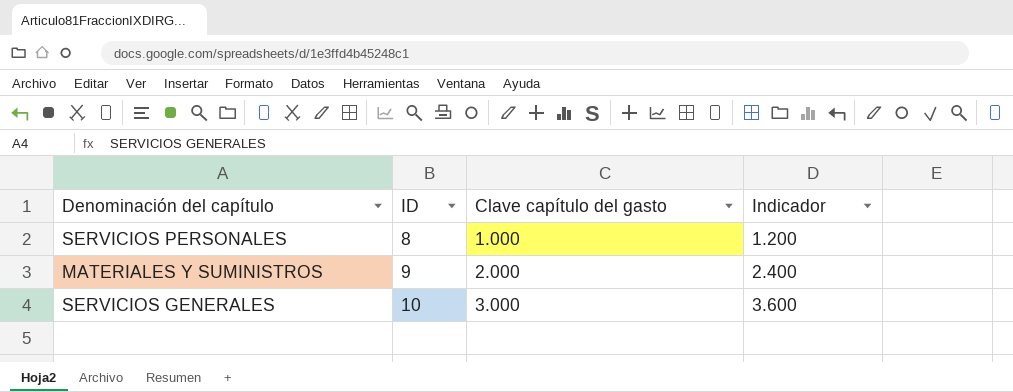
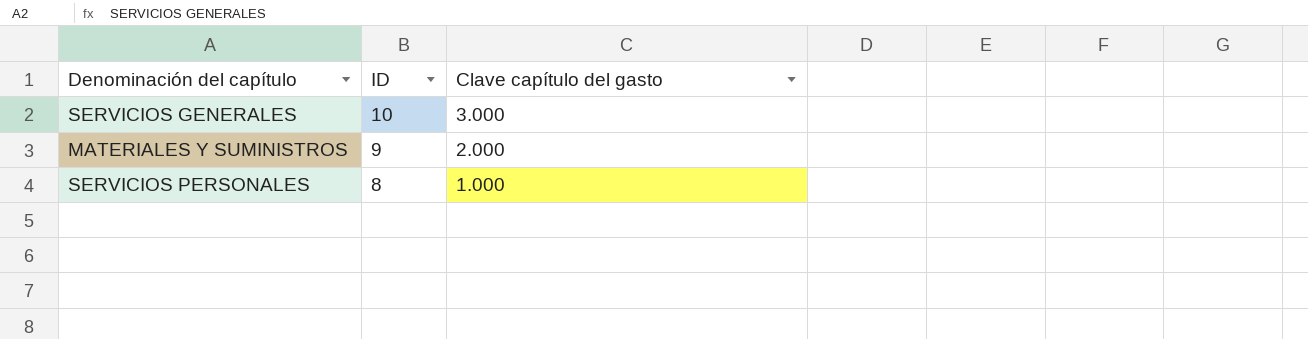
row order: ID ascending -> ID descending
column Indicador | formula: [Clave capítulo del gasto] * 1,2 -> none

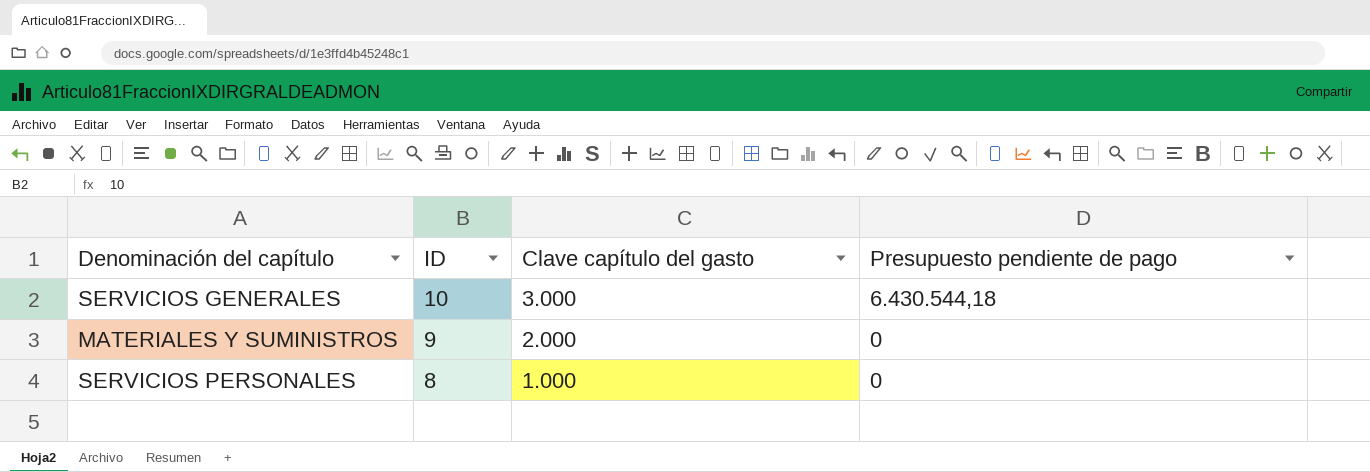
column Presupuesto pendiente de pago | position: none -> 4

